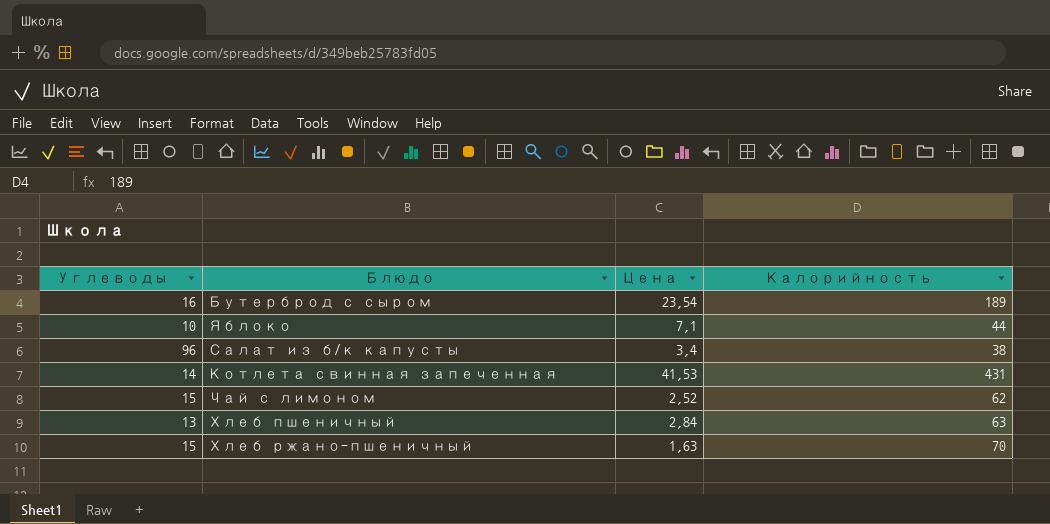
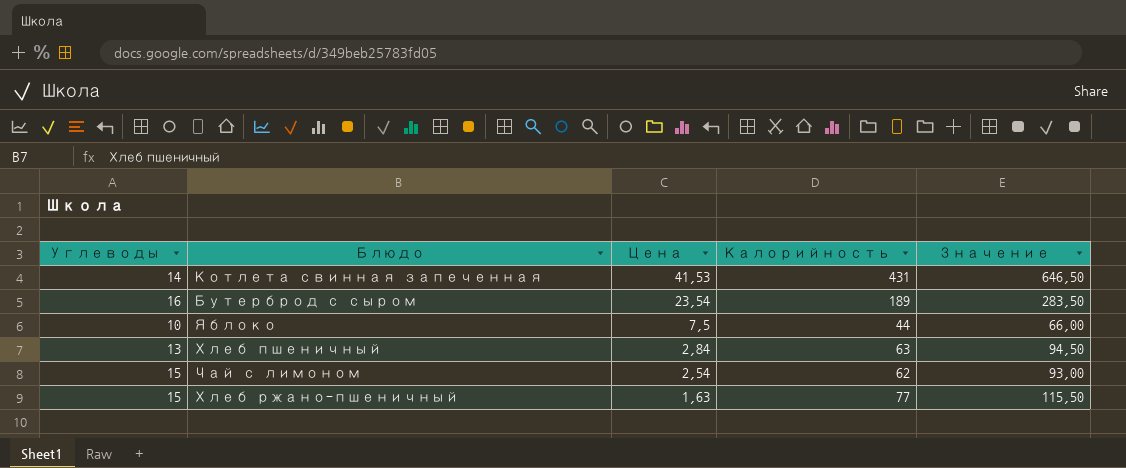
row order: none -> Цена descending
column Значение | formula: none -> [Калорийность] * 1,5
row Салат из б/к капусты: 96 | 3,4 | 38 -> none
Яблоко | Цена: 7,1 -> 7,5
Чай с лимоном | Цена: 2,52 -> 2,54
Хлеб ржано-пшеничный | Калорийность: 70 -> 77

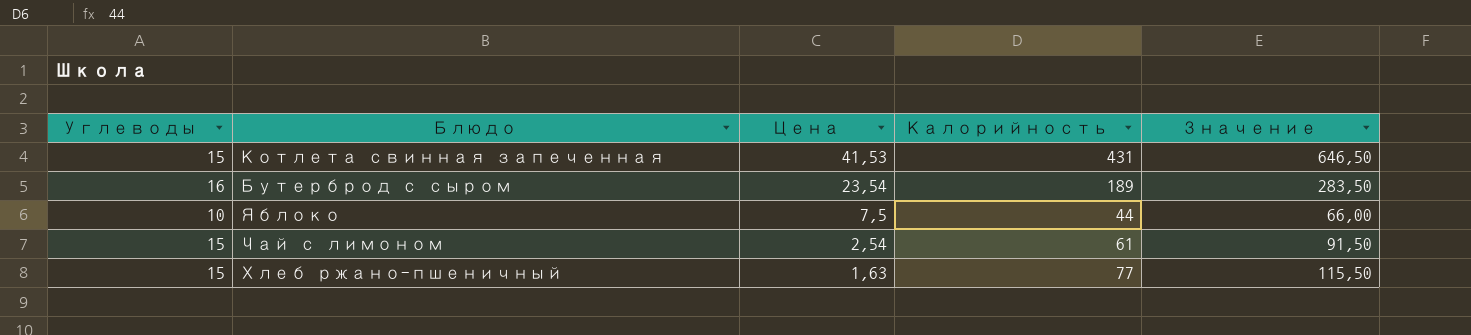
row Хлеб пшеничный: 13 | 2,84 | 63 | 94,50 -> none
Котлета свинная запеченная | Углеводы: 14 -> 15
Чай с лимоном | Калорийность: 62 -> 61
Чай с лимоном | Значение: 93,00 -> 91,50

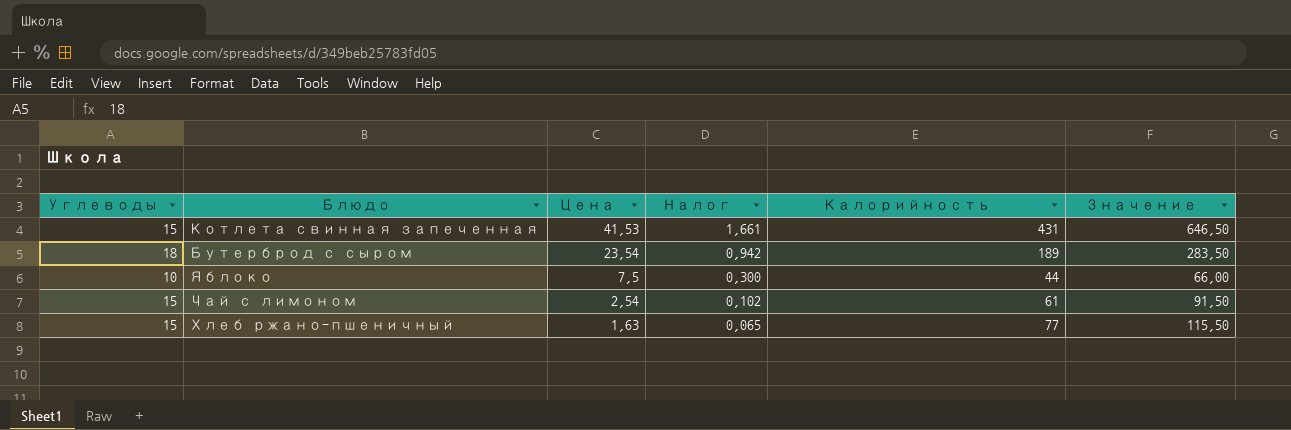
column Налог | formula: none -> [Цена] * 0,04
Бутерброд с сыром | Углеводы: 16 -> 18

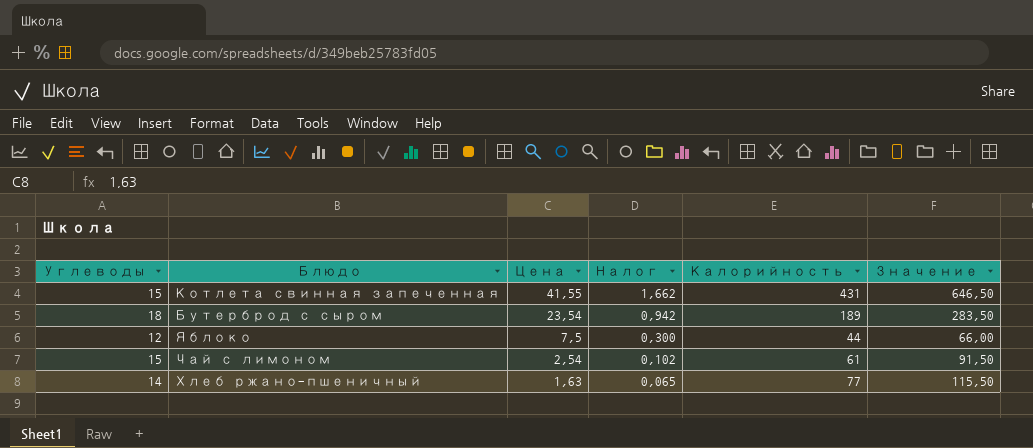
Котлета свинная запеченная | Цена: 41,53 -> 41,55
Котлета свинная запеченная | Налог: 1,661 -> 1,662
Яблоко | Углеводы: 10 -> 12
Хлеб ржано-пшеничный | Углеводы: 15 -> 14

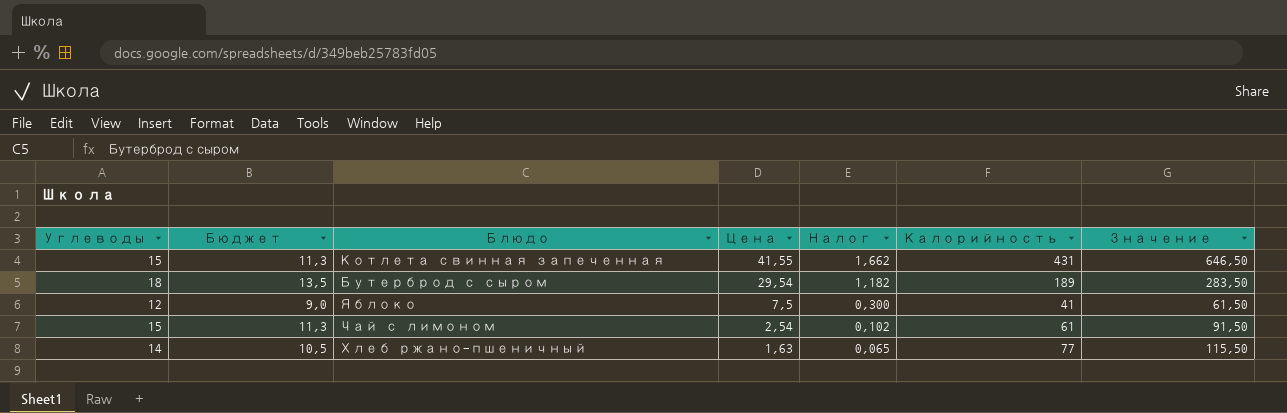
column Бюджет | formula: none -> [Углеводы] * 0,75
Бутерброд с сыром | Цена: 23,54 -> 29,54
Бутерброд с сыром | Налог: 0,942 -> 1,182
Яблоко | Калорийность: 44 -> 41
Яблоко | Значение: 66,00 -> 61,50

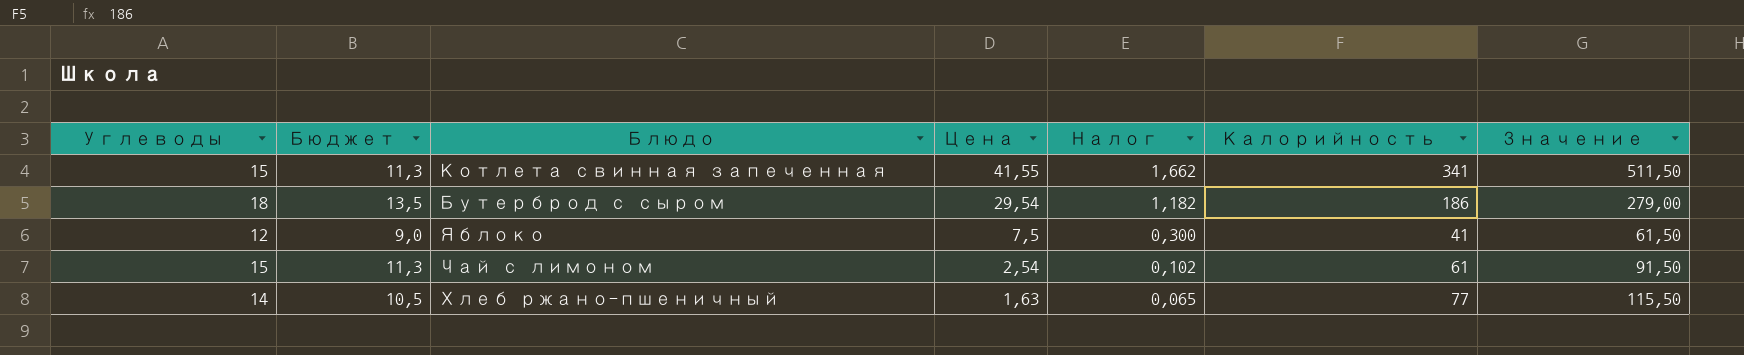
Котлета свинная запеченная | Калорийность: 431 -> 341
Котлета свинная запеченная | Значение: 646,50 -> 511,50
Бутерброд с сыром | Калорийность: 189 -> 186
Бутерброд с сыром | Значение: 283,50 -> 279,00

